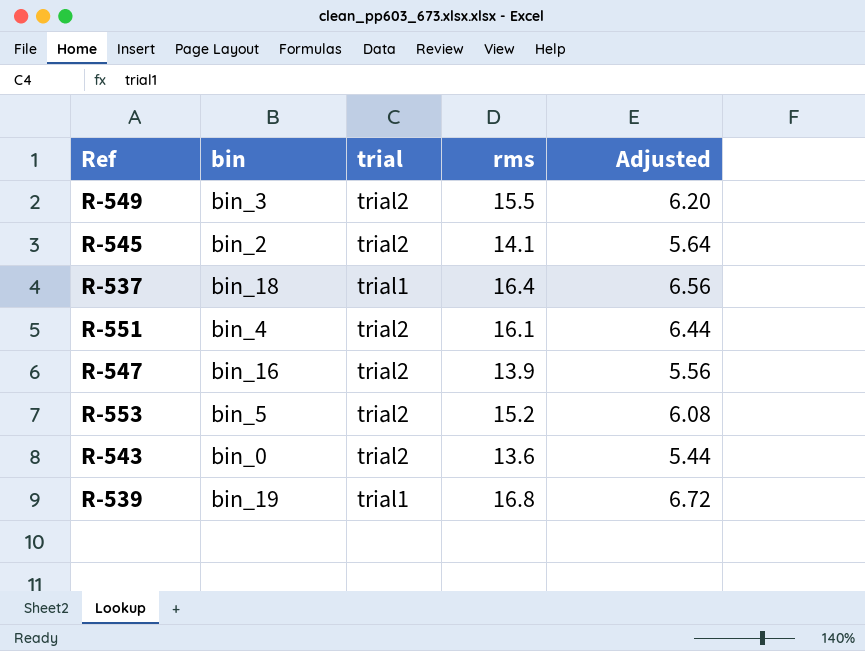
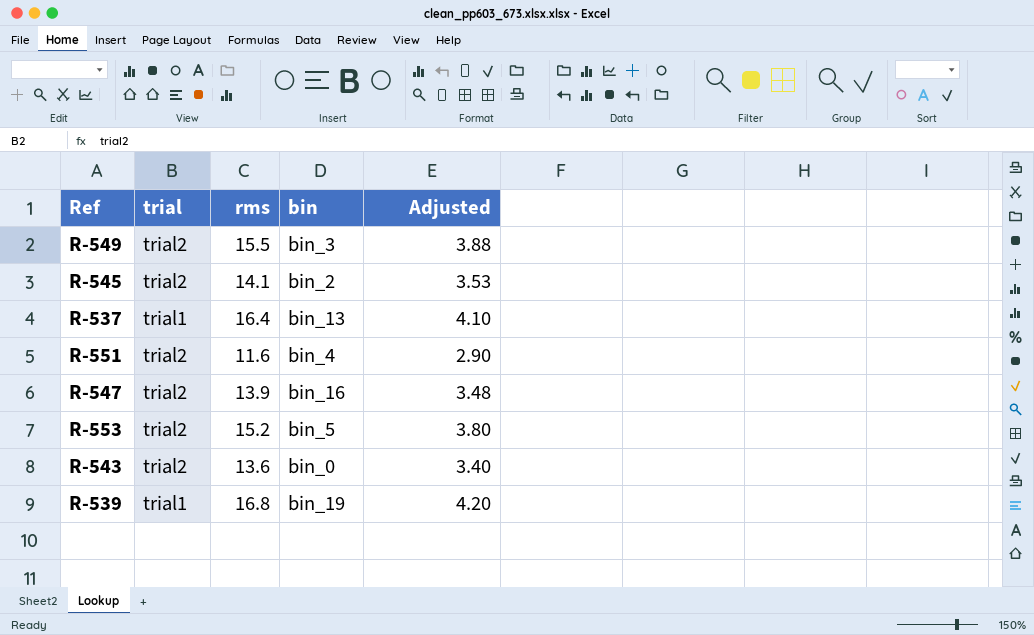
column bin | position: 2 -> 4
column Adjusted | formula: [rms] * 0.4 -> [rms] * 0.25
R-537 | bin: bin_18 -> bin_13
R-551 | rms: 16.1 -> 11.6

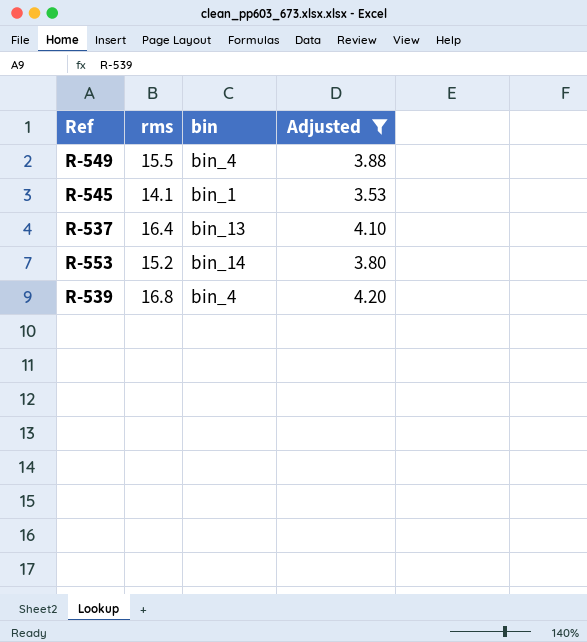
filter: none -> Adjusted >= 3.53
column trial | position: 2 -> none
R-549 | bin: bin_3 -> bin_4
R-545 | bin: bin_2 -> bin_1
R-553 | bin: bin_5 -> bin_14
R-539 | bin: bin_19 -> bin_4

